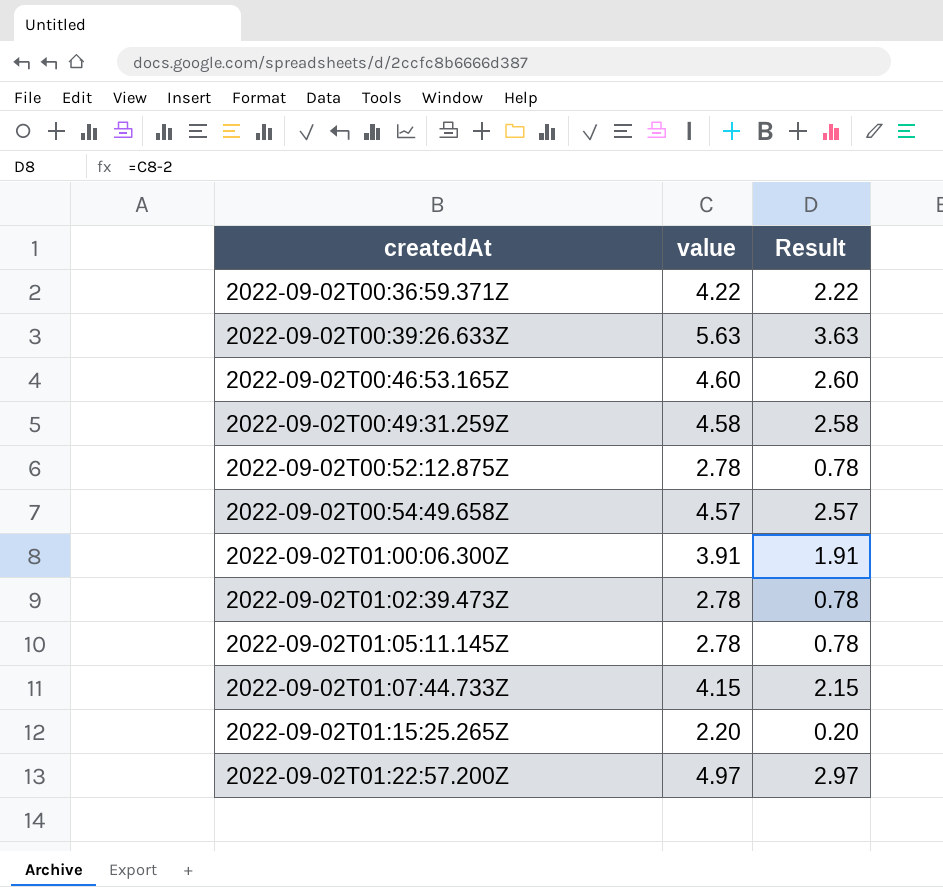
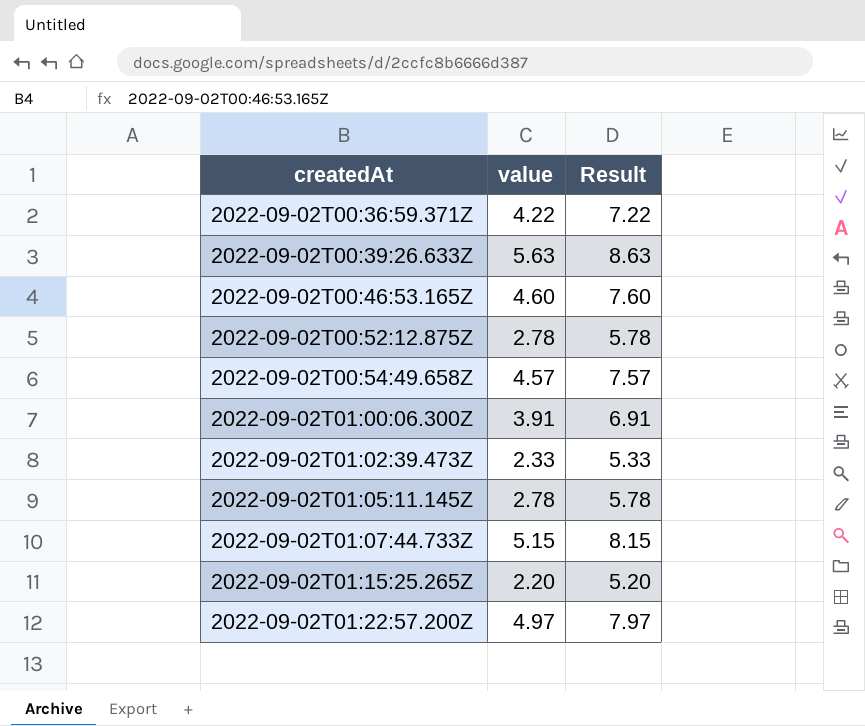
column Result | formula: [value] - 2 -> [value] + 3
row 2022-09-02T00:49:31.259Z: 4.58 | 2.58 -> none
2022-09-02T01:02:39.473Z | value: 2.78 -> 2.33
2022-09-02T01:07:44.733Z | value: 4.15 -> 5.15

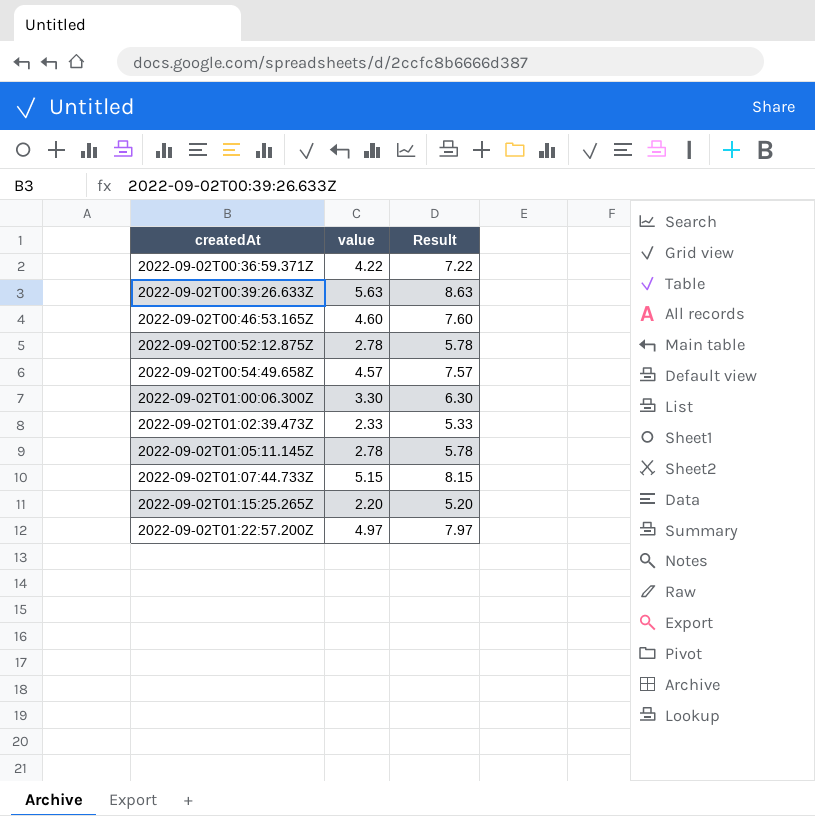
2022-09-02T01:00:06.300Z | value: 3.91 -> 3.30
2022-09-02T01:00:06.300Z | Result: 6.91 -> 6.30

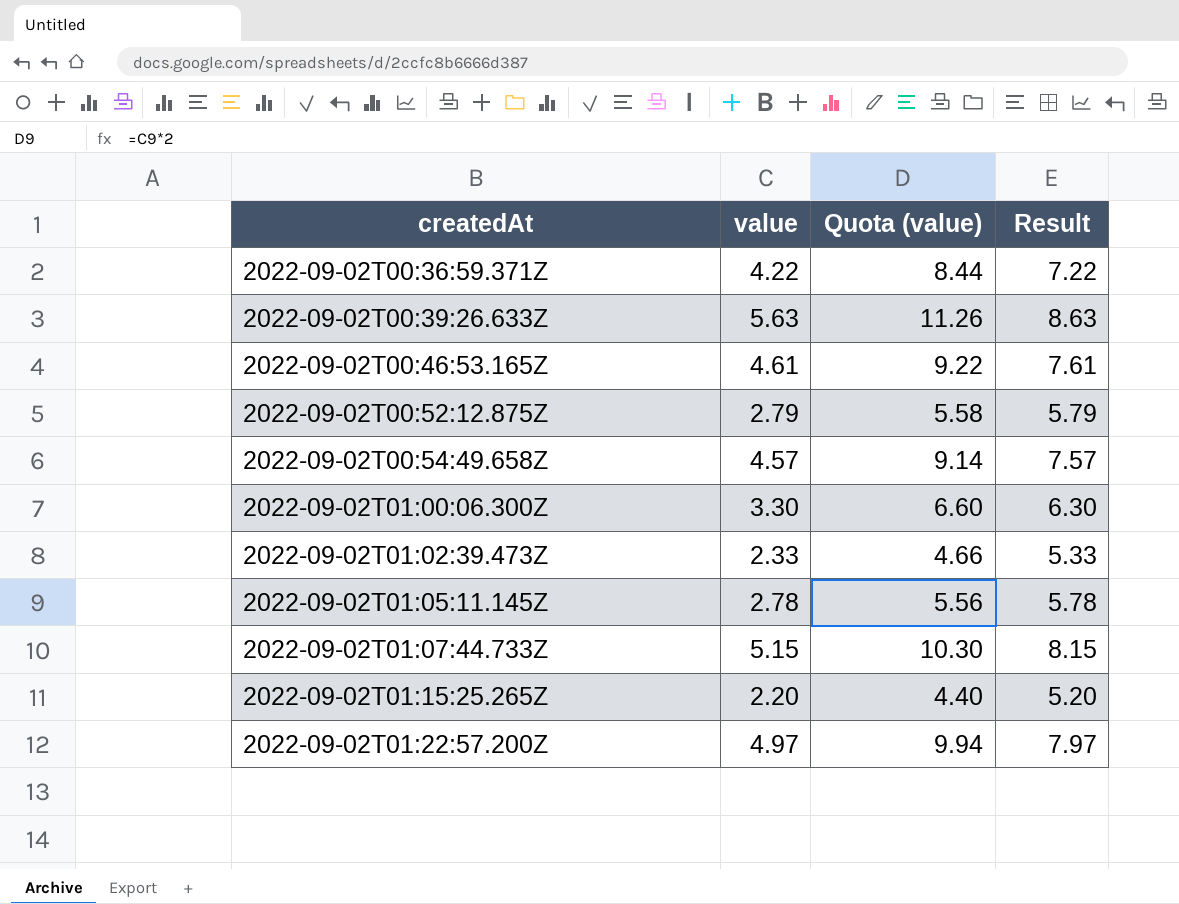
column Quota (value) | formula: none -> [value] * 2
2022-09-02T00:46:53.165Z | value: 4.60 -> 4.61
2022-09-02T00:46:53.165Z | Result: 7.60 -> 7.61
2022-09-02T00:52:12.875Z | value: 2.78 -> 2.79
2022-09-02T00:52:12.875Z | Result: 5.78 -> 5.79

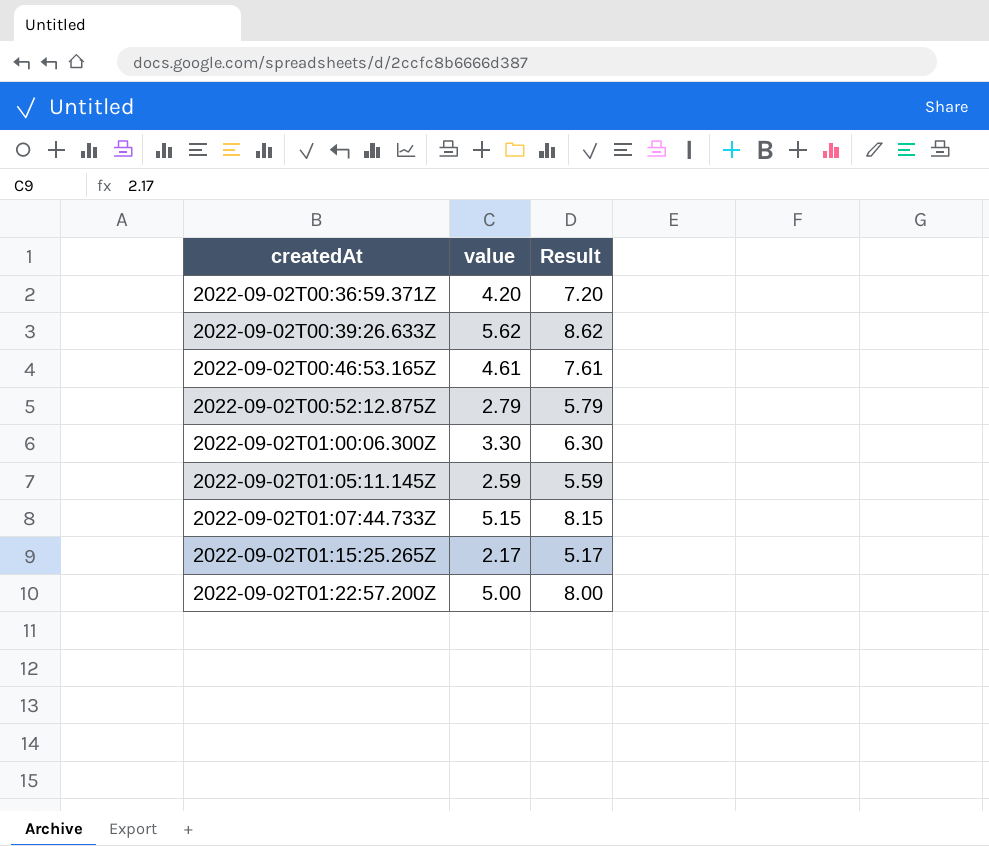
column Quota (value) | formula: [value] * 2 -> none
row 2022-09-02T00:54:49.658Z: 4.57 | 9.14 | 7.57 -> none
row 2022-09-02T01:02:39.473Z: 2.33 | 4.66 | 5.33 -> none
2022-09-02T00:36:59.371Z | value: 4.22 -> 4.20
2022-09-02T00:36:59.371Z | Result: 7.22 -> 7.20
2022-09-02T00:39:26.633Z | value: 5.63 -> 5.62
2022-09-02T00:39:26.633Z | Result: 8.63 -> 8.62
2022-09-02T01:05:11.145Z | value: 2.78 -> 2.59
2022-09-02T01:05:11.145Z | Result: 5.78 -> 5.59
2022-09-02T01:15:25.265Z | value: 2.20 -> 2.17
2022-09-02T01:15:25.265Z | Result: 5.20 -> 5.17
2022-09-02T01:22:57.200Z | value: 4.97 -> 5.00
2022-09-02T01:22:57.200Z | Result: 7.97 -> 8.00

